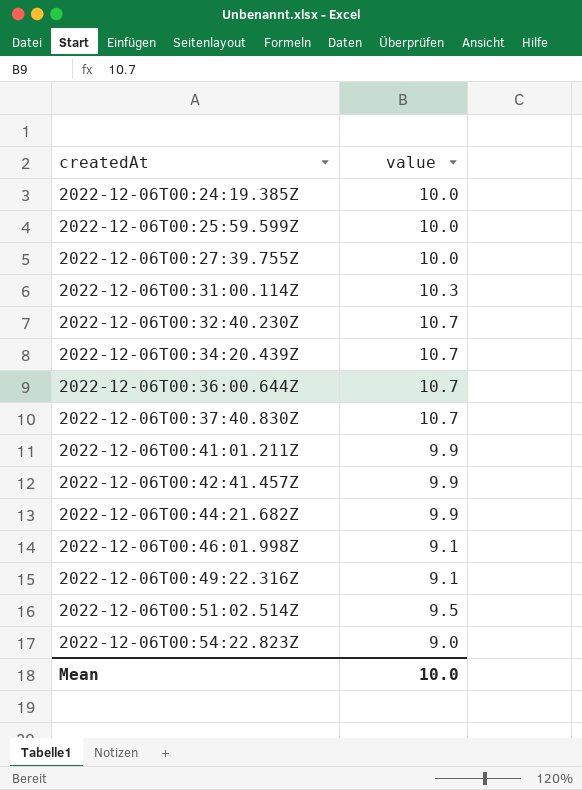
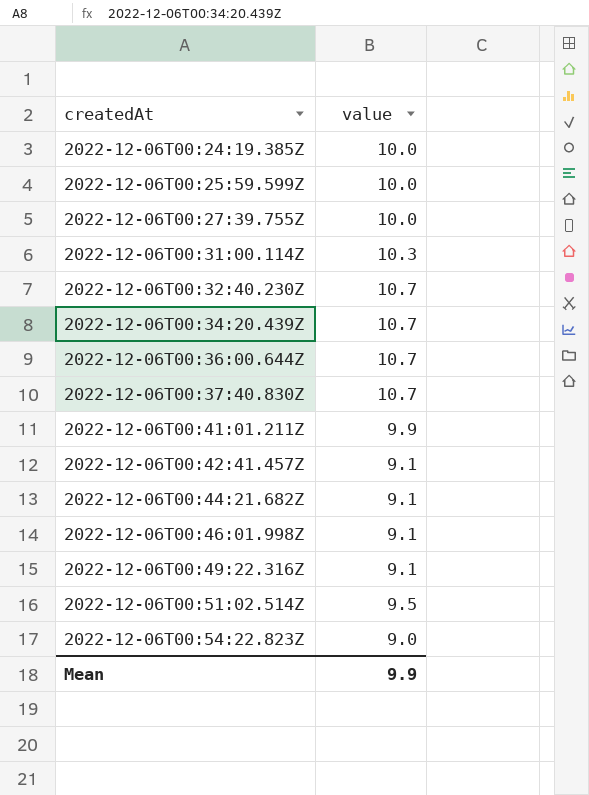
2022-12-06T00:42:41.457Z | value: 9.9 -> 9.1
2022-12-06T00:44:21.682Z | value: 9.9 -> 9.1
Mean | value: 10.0 -> 9.9

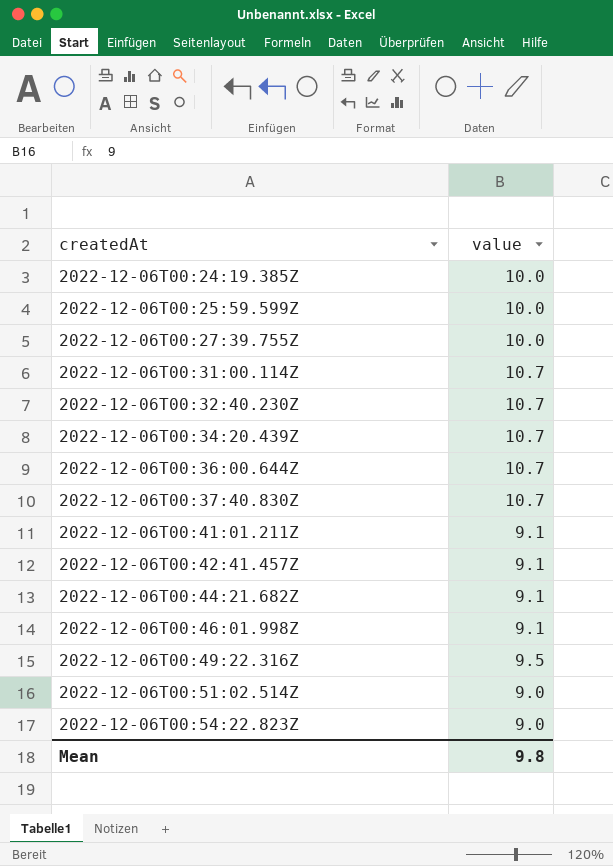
2022-12-06T00:31:00.114Z | value: 10.3 -> 10.7
2022-12-06T00:41:01.211Z | value: 9.9 -> 9.1
2022-12-06T00:49:22.316Z | value: 9.1 -> 9.5
2022-12-06T00:51:02.514Z | value: 9.5 -> 9.0
Mean | value: 9.9 -> 9.8

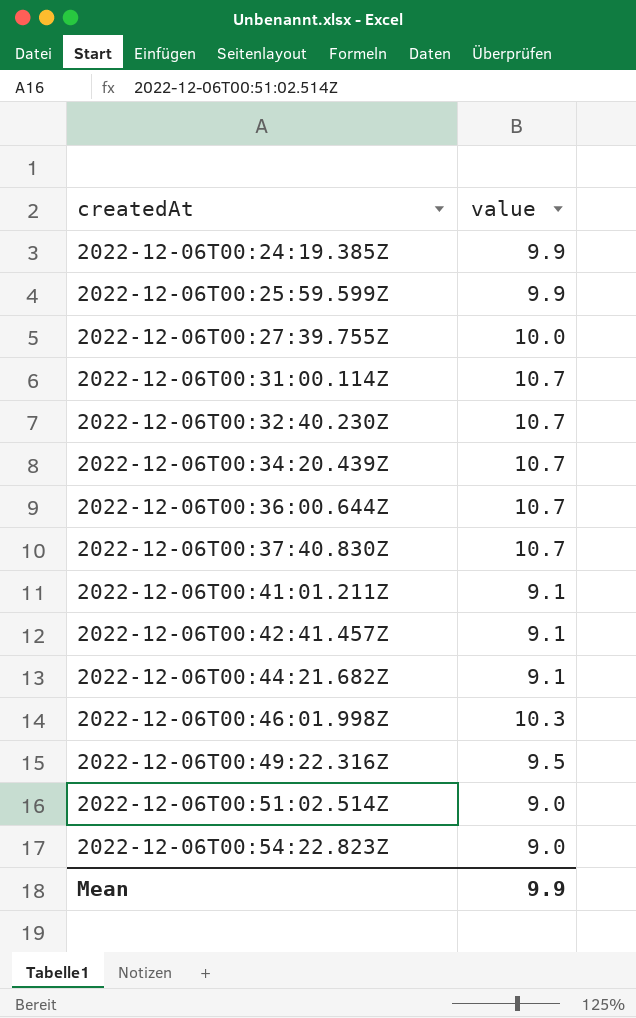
2022-12-06T00:24:19.385Z | value: 10.0 -> 9.9
2022-12-06T00:25:59.599Z | value: 10.0 -> 9.9
2022-12-06T00:46:01.998Z | value: 9.1 -> 10.3
Mean | value: 9.8 -> 9.9

